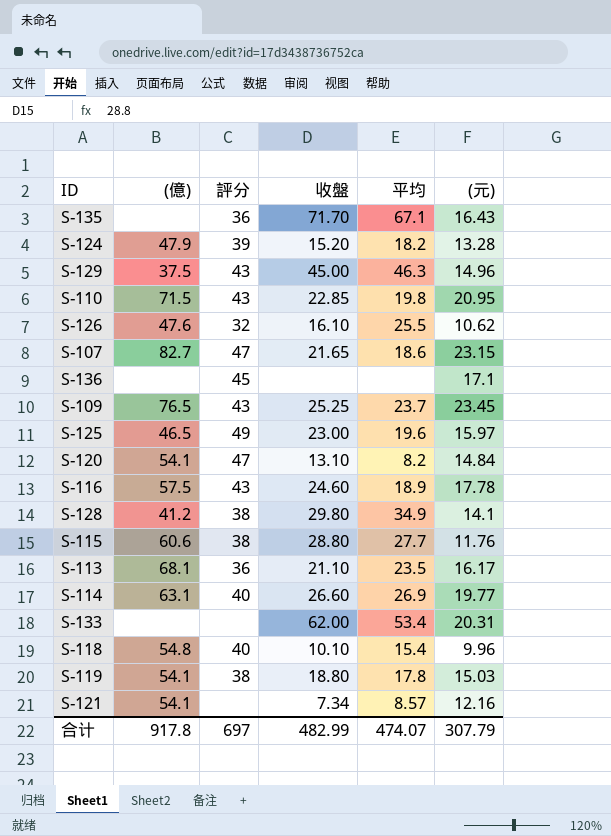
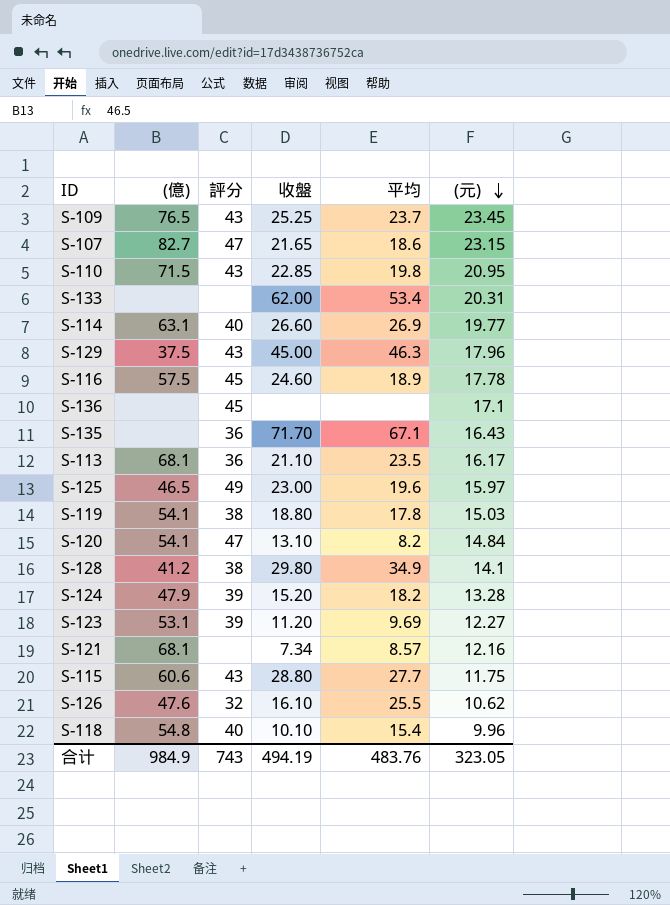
row order: none -> (元) descending
S-129 | (元): 14.96 -> 17.96
S-116 | 評分: 43 -> 45
row S-123: none -> 53.1 | 39 | 11.20 | 9.69 | 12.27
S-121 | (億): 54.1 -> 68.1
S-115 | 評分: 38 -> 43
S-115 | (元): 11.76 -> 11.75
合计 | (億): 917.8 -> 984.9
合计 | 評分: 697 -> 743
合计 | 收盤: 482.99 -> 494.19
合计 | 平均: 474.07 -> 483.76
合计 | (元): 307.79 -> 323.05

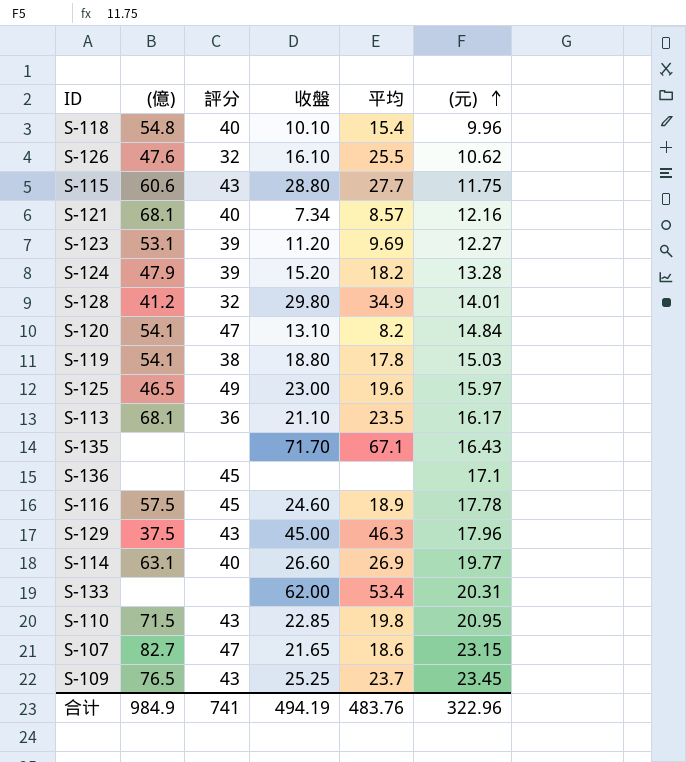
row order: (元) descending -> (元) ascending
S-121 | 評分: none -> 40
S-128 | 評分: 38 -> 32
S-128 | (元): 14.1 -> 14.01
S-135 | 評分: 36 -> none
合计 | 評分: 743 -> 741
合计 | (元): 323.05 -> 322.96

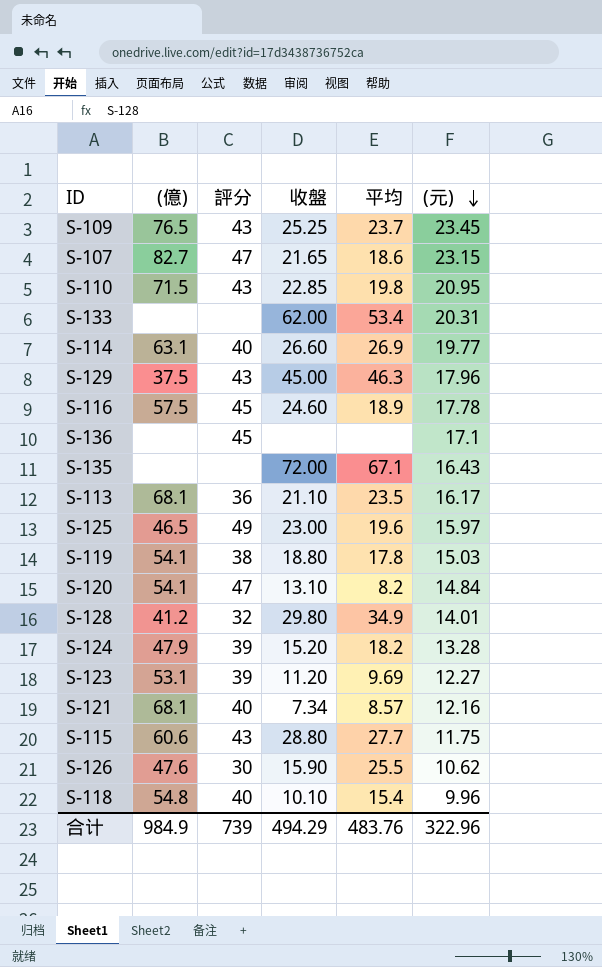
row order: (元) ascending -> (元) descending
S-135 | 收盤: 71.70 -> 72.00
S-126 | 評分: 32 -> 30
S-126 | 收盤: 16.10 -> 15.90
合计 | 評分: 741 -> 739
合计 | 收盤: 494.19 -> 494.29

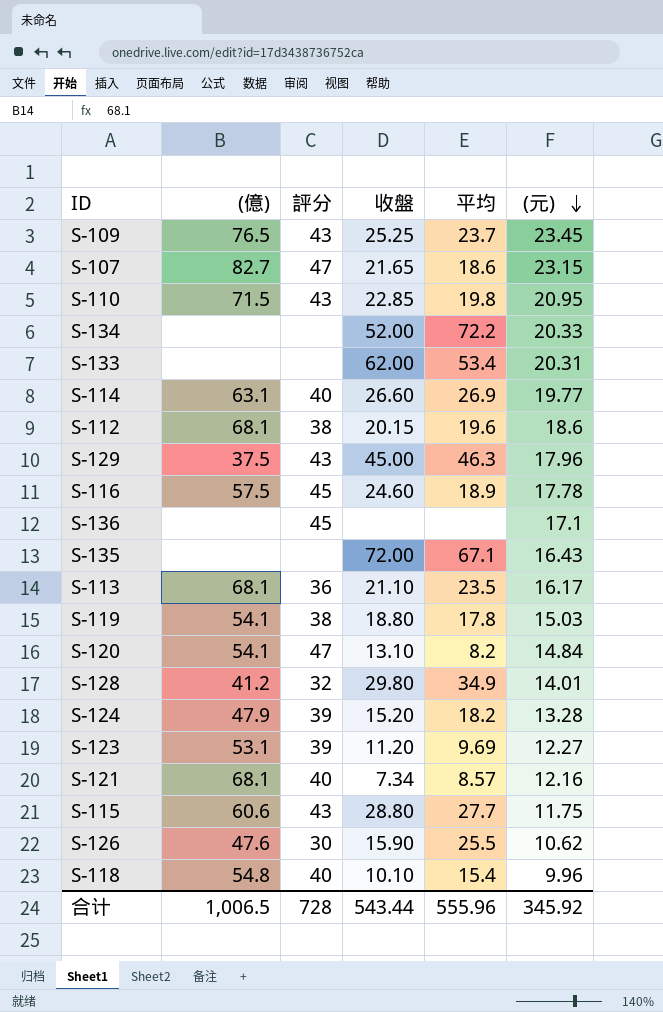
row S-125: 46.5 | 49 | 23.00 | 19.6 | 15.97 -> none
row S-134: none -> none | none | 52.00 | 72.2 | 20.33
row S-112: none -> 68.1 | 38 | 20.15 | 19.6 | 18.6
合计 | (億): 984.9 -> 1,006.5
合计 | 評分: 739 -> 728
合计 | 收盤: 494.29 -> 543.44
合计 | 平均: 483.76 -> 555.96
合计 | (元): 322.96 -> 345.92

